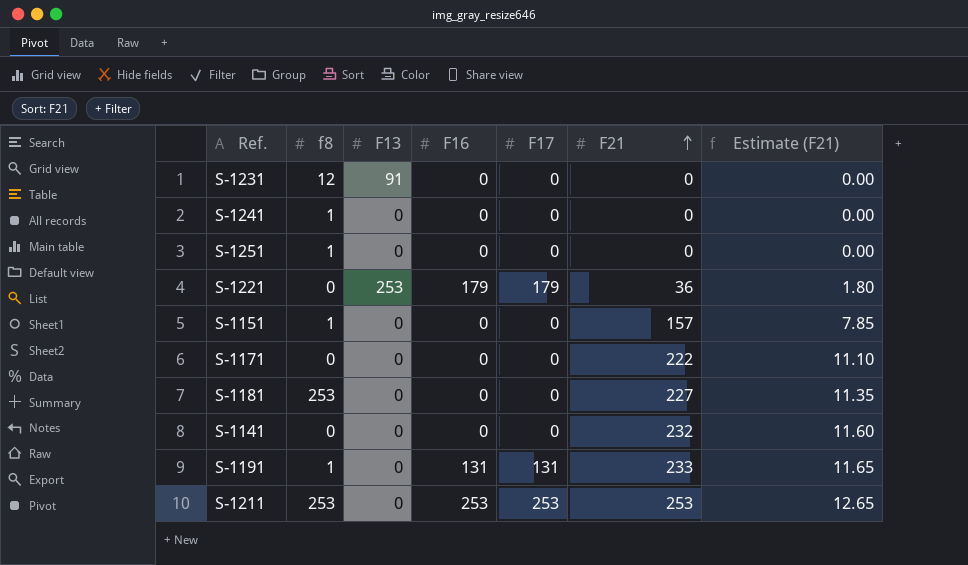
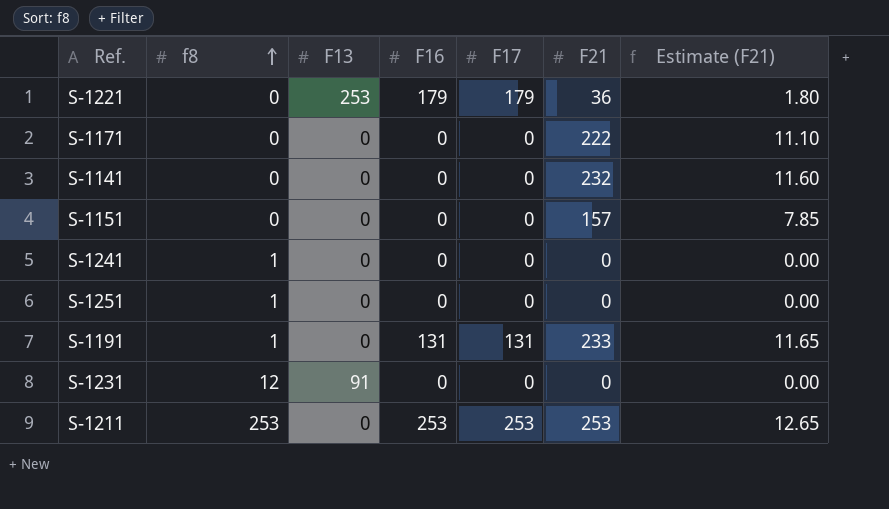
row order: F21 ascending -> f8 ascending
row S-1181: 253 | 0 | 0 | 0 | 227 | 11.35 -> none
S-1151 | f8: 1 -> 0

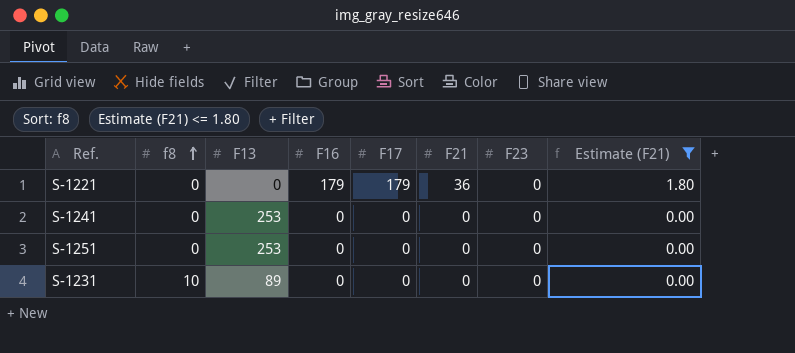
filter: none -> Estimate (F21) <= 1.80
column F23 | position: none -> 7
S-1221 | F13: 253 -> 0
S-1241 | f8: 1 -> 0
S-1241 | F13: 0 -> 253
S-1251 | f8: 1 -> 0
S-1251 | F13: 0 -> 253
S-1231 | f8: 12 -> 10
S-1231 | F13: 91 -> 89

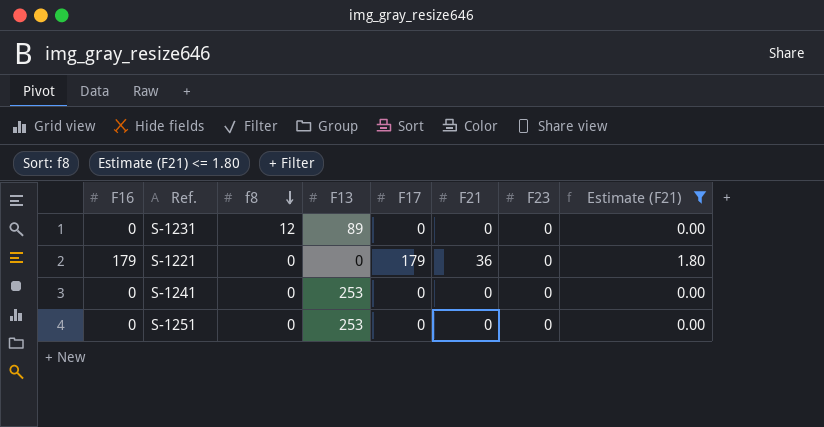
row order: f8 ascending -> f8 descending
column F16 | position: 4 -> 1
S-1231 | f8: 10 -> 12

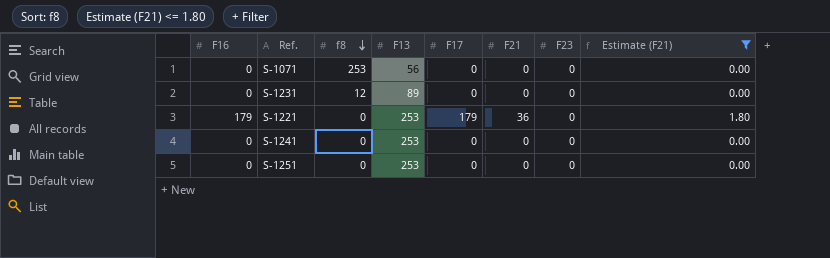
row S-1071: none -> 0 | 253 | 56 | 0 | 0 | 0 | 0.00
S-1221 | F13: 0 -> 253

